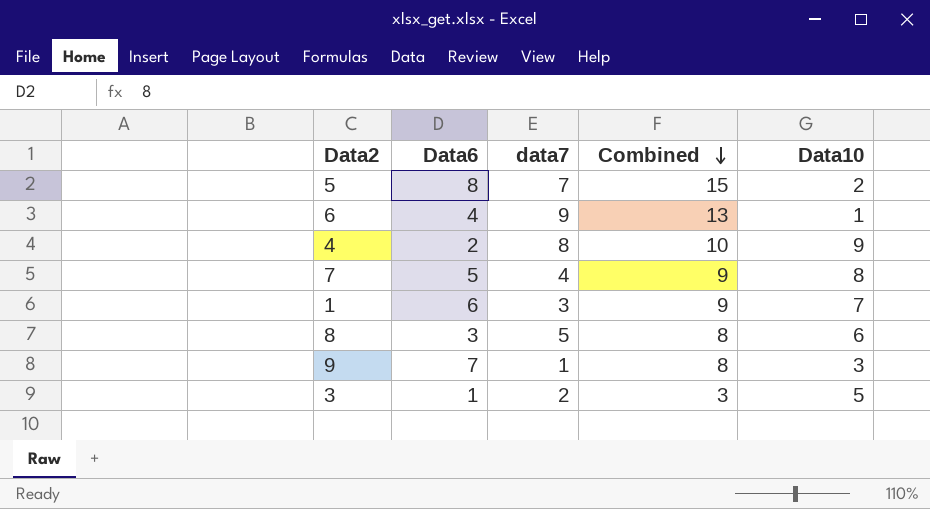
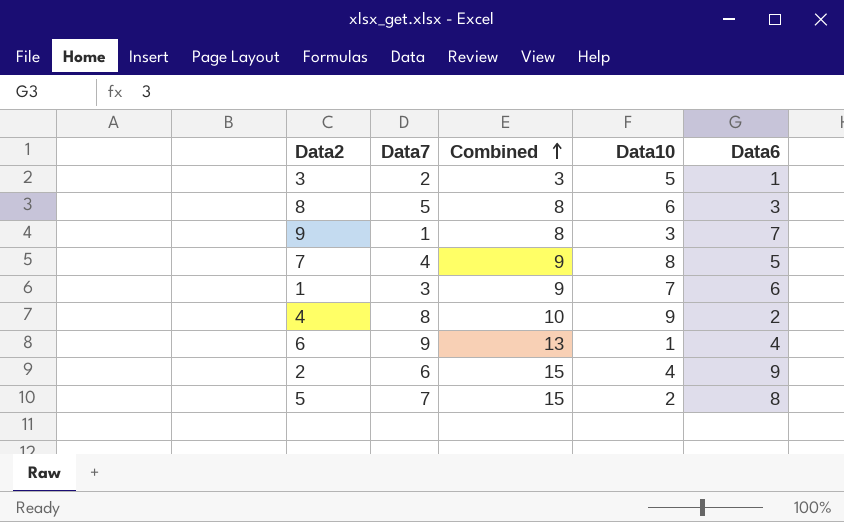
row order: Combined descending -> Combined ascending
column name: data7 -> Data7
column Data6 | position: 2 -> 5
row 2: none -> 6 | 15 | 4 | 9

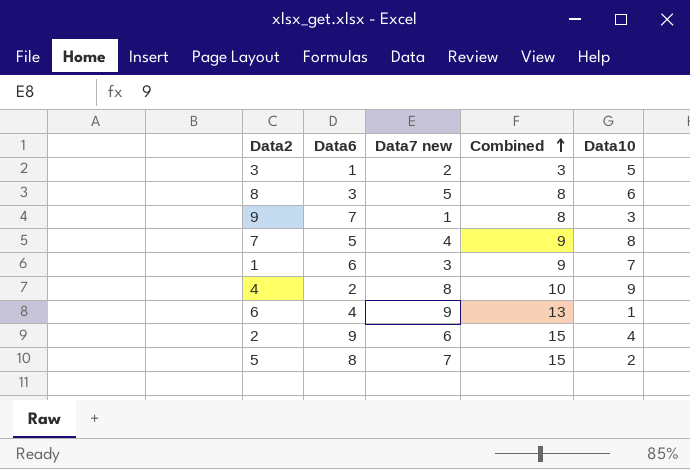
column Data6 | position: 5 -> 2
column name: Data7 -> Data7 new

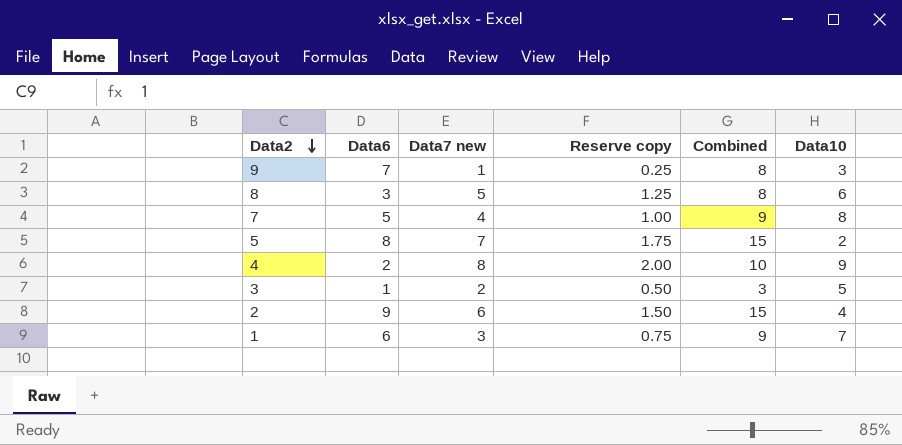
row order: Combined ascending -> Data2 descending
column Reserve copy | formula: none -> [Data7 new] * 0.25
row 6: 4 | 9 | 13 | 1 -> none

